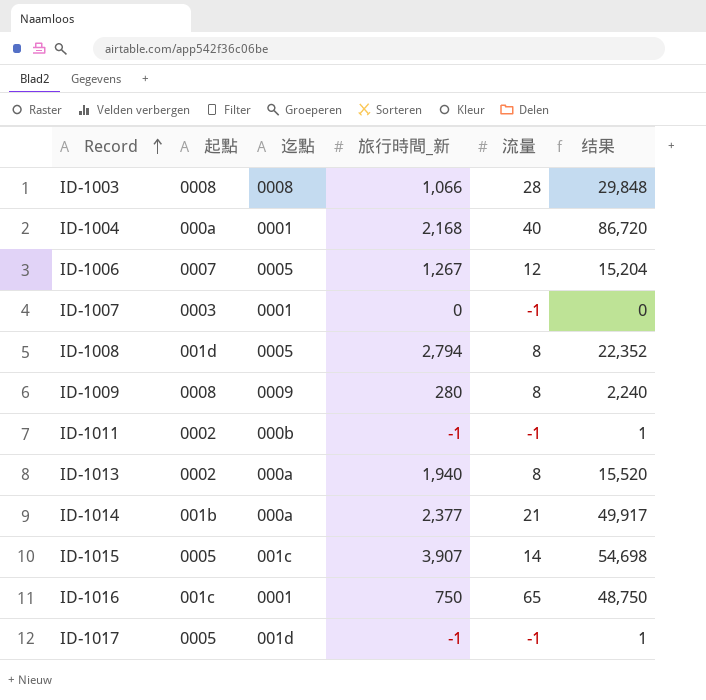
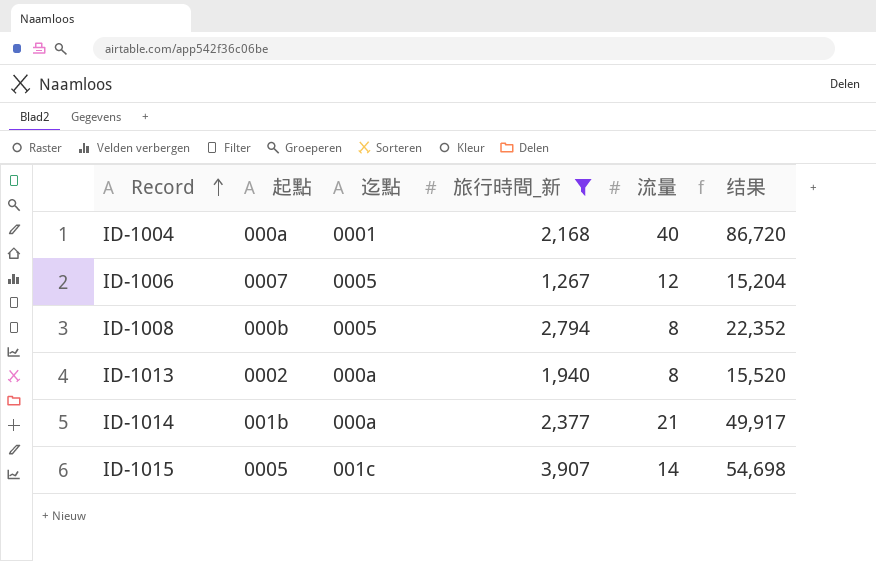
filter: none -> 旅行時間_新 >= 1,267
ID-1008 | 起點: 001d -> 000b

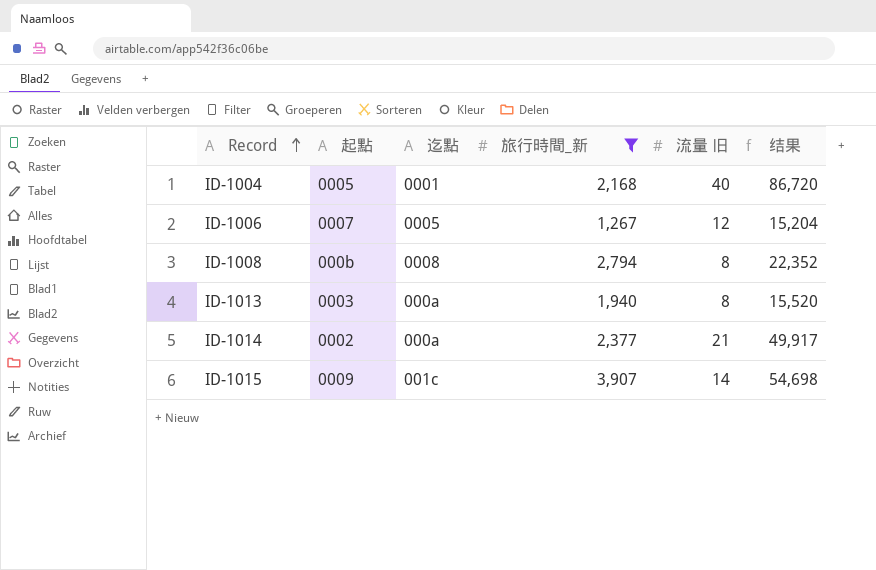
column name: 流量 -> 流量 旧
ID-1004 | 起點: 000a -> 0005
ID-1008 | 迄點: 0005 -> 0008
ID-1013 | 起點: 0002 -> 0003
ID-1014 | 起點: 001b -> 0002
ID-1015 | 起點: 0005 -> 0009

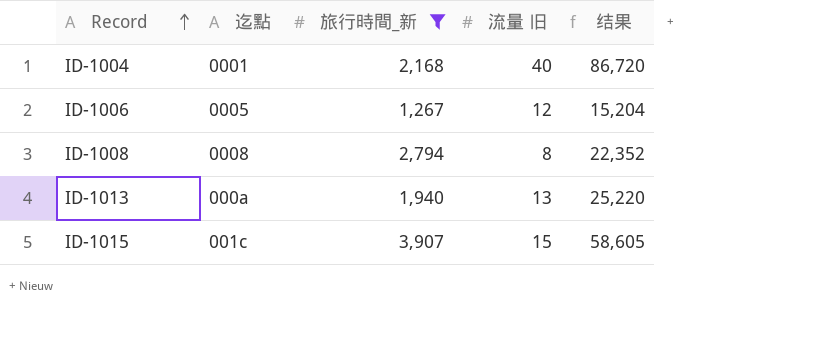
column 起點 | position: 2 -> none
row ID-1014: 0002 | 000a | 2,377 | 21 | 49,917 -> none
ID-1013 | 流量 旧: 8 -> 13
ID-1013 | 结果: 15,520 -> 25,220
ID-1015 | 流量 旧: 14 -> 15
ID-1015 | 结果: 54,698 -> 58,605

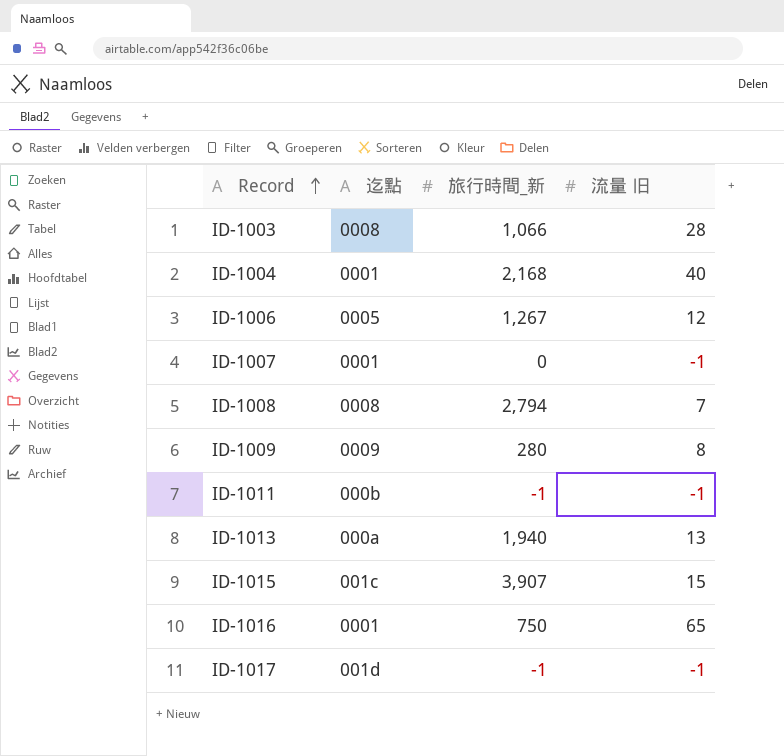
filter: 旅行時間_新 >= 1,267 -> none
column 结果 | formula: [旅行時間_新] * [流量 旧] -> none
ID-1008 | 流量 旧: 8 -> 7

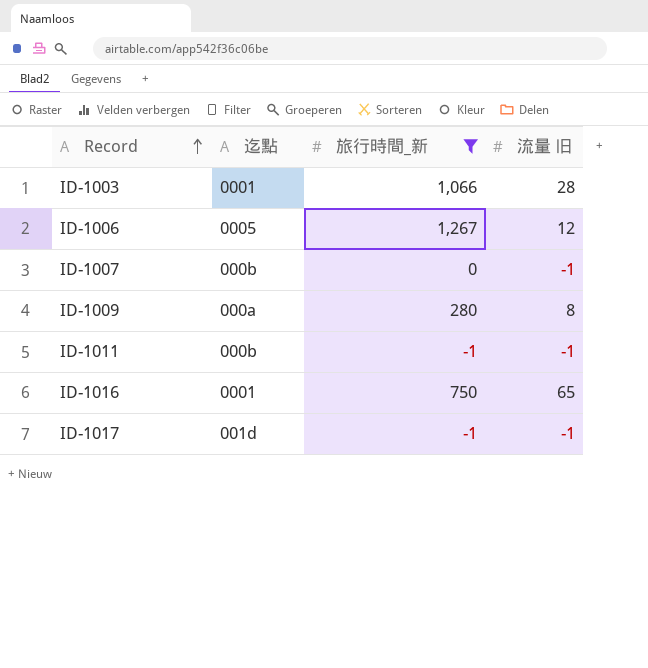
filter: none -> 旅行時間_新 <= 1,267
ID-1003 | 迄點: 0008 -> 0001
ID-1007 | 迄點: 0001 -> 000b
ID-1009 | 迄點: 0009 -> 000a

